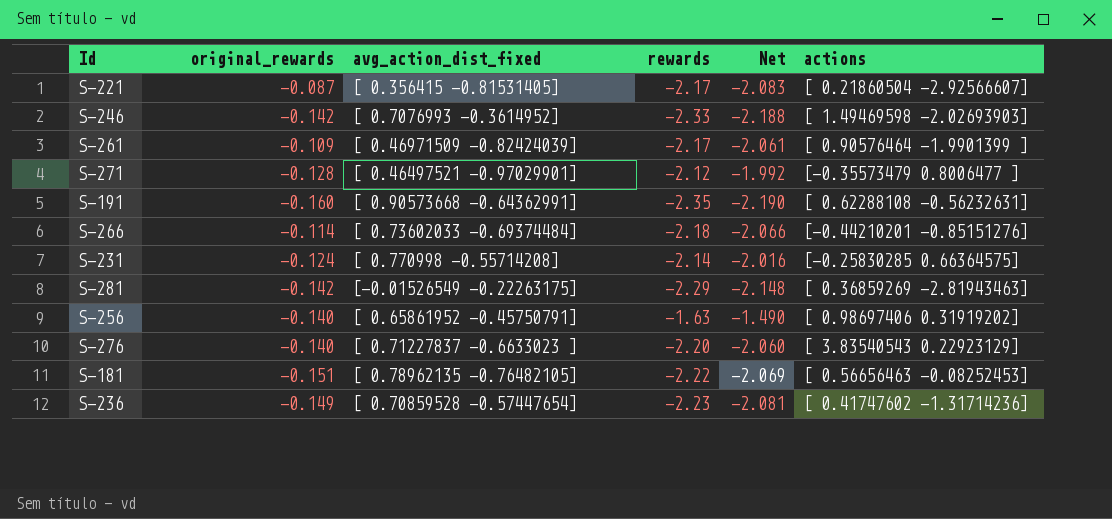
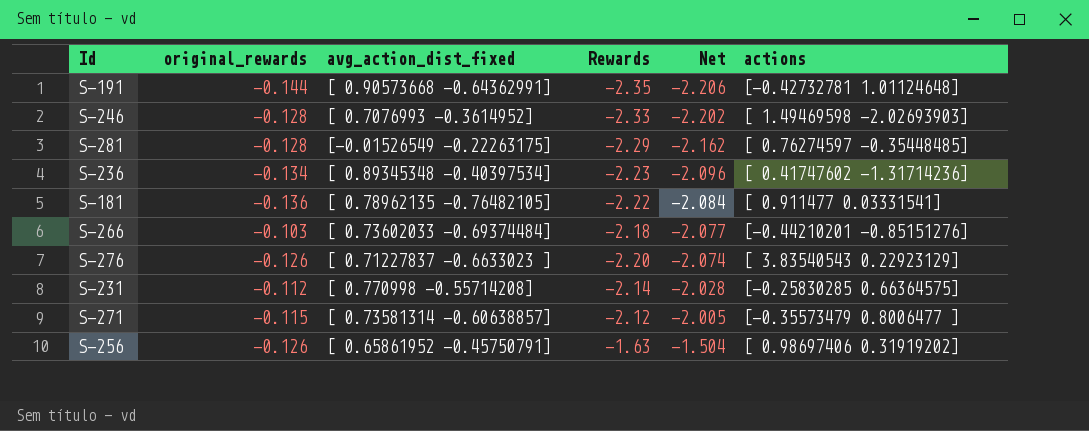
row order: none -> Net ascending
column name: rewards -> Rewards
row S-221: -0.087 | [ 0.356415 -0.81531405] | -2.17 | -2.083 | [ 0.21860504 -2.92566607] -> none
row S-261: -0.109 | [ 0.46971509 -0.82424039] | -2.17 | -2.061 | [ 0.90576464 -1.9901399 ] -> none
S-191 | original_rewards: -0.160 -> -0.144
S-191 | Net: -2.190 -> -2.206
S-191 | actions: [ 0.62288108 -0.56232631] -> [-0.42732781 1.01124648]
S-246 | original_rewards: -0.142 -> -0.128
S-246 | Net: -2.188 -> -2.202
S-281 | original_rewards: -0.142 -> -0.128
S-281 | Net: -2.148 -> -2.162
S-281 | actions: [ 0.36859269 -2.81943463] -> [ 0.76274597 -0.35448485]
S-236 | original_rewards: -0.149 -> -0.134
S-236 | avg_action_dist_fixed: [ 0.70859528 -0.57447654] -> [ 0.89345348 -0.40397534]
S-236 | Net: -2.081 -> -2.096
S-181 | original_rewards: -0.151 -> -0.136
S-181 | Net: -2.069 -> -2.084
S-181 | actions: [ 0.56656463 -0.08252453] -> [ 0.911477 0.03331541]
S-266 | original_rewards: -0.114 -> -0.103
S-266 | Net: -2.066 -> -2.077
S-276 | original_rewards: -0.140 -> -0.126
S-276 | Net: -2.060 -> -2.074
S-231 | original_rewards: -0.124 -> -0.112
S-231 | Net: -2.016 -> -2.028
S-271 | original_rewards: -0.128 -> -0.115
S-271 | avg_action_dist_fixed: [ 0.46497521 -0.97029901] -> [ 0.73581314 -0.60638857]
S-271 | Net: -1.992 -> -2.005
S-256 | original_rewards: -0.140 -> -0.126
S-256 | Net: -1.490 -> -1.504

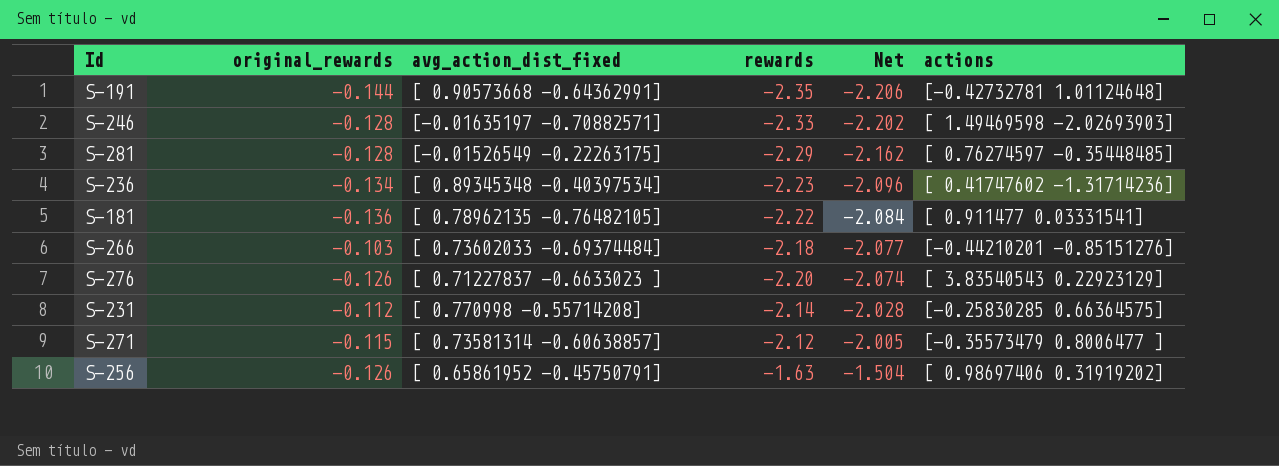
column name: Rewards -> rewards
S-246 | avg_action_dist_fixed: [ 0.7076993 -0.3614952] -> [-0.01635197 -0.70882571]

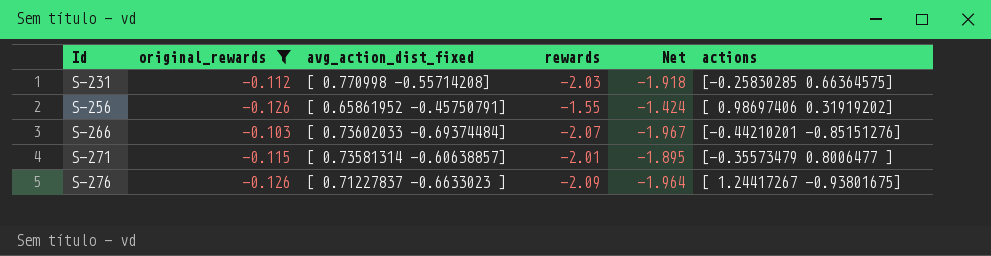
filter: none -> original_rewards >= -0.126
row order: Net ascending -> Id ascending
S-231 | rewards: -2.14 -> -2.03
S-231 | Net: -2.028 -> -1.918
S-256 | rewards: -1.63 -> -1.55
S-256 | Net: -1.504 -> -1.424
S-266 | rewards: -2.18 -> -2.07
S-266 | Net: -2.077 -> -1.967
S-271 | rewards: -2.12 -> -2.01
S-271 | Net: -2.005 -> -1.895
S-276 | rewards: -2.20 -> -2.09
S-276 | Net: -2.074 -> -1.964
S-276 | actions: [ 3.83540543 0.22923129] -> [ 1.24417267 -0.93801675]

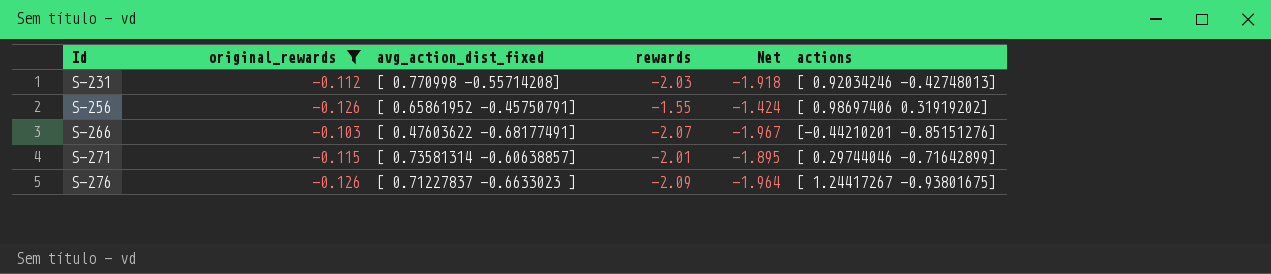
S-231 | actions: [-0.25830285 0.66364575] -> [ 0.92034246 -0.42748013]
S-266 | avg_action_dist_fixed: [ 0.73602033 -0.69374484] -> [ 0.47603622 -0.68177491]
S-271 | actions: [-0.35573479 0.8006477 ] -> [ 0.29744046 -0.71642899]

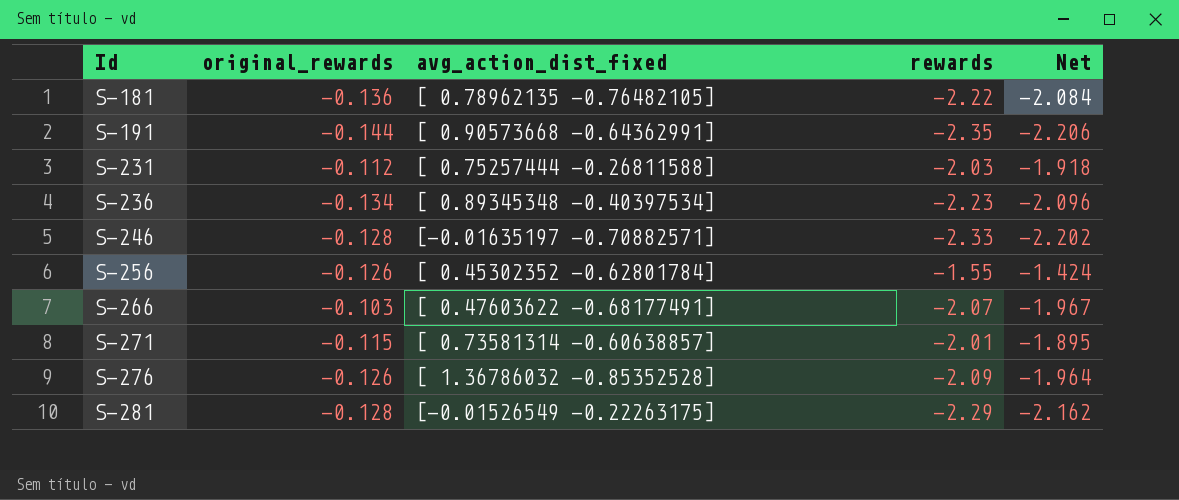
filter: original_rewards >= -0.126 -> none
column actions | position: 6 -> none
S-231 | avg_action_dist_fixed: [ 0.770998 -0.55714208] -> [ 0.75257444 -0.26811588]
S-256 | avg_action_dist_fixed: [ 0.65861952 -0.45750791] -> [ 0.45302352 -0.62801784]
S-276 | avg_action_dist_fixed: [ 0.71227837 -0.6633023 ] -> [ 1.36786032 -0.85352528]

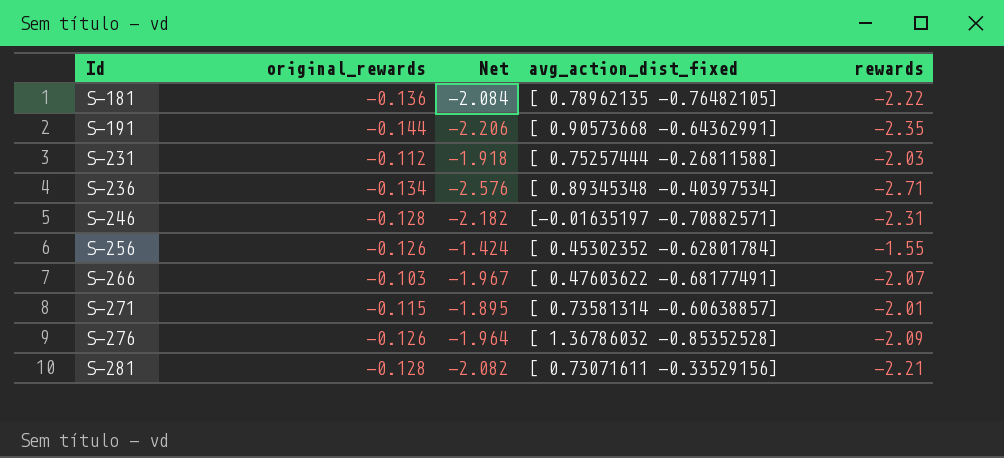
column Net | position: 5 -> 3
S-236 | Net: -2.096 -> -2.576
S-236 | rewards: -2.23 -> -2.71
S-246 | Net: -2.202 -> -2.182
S-246 | rewards: -2.33 -> -2.31
S-281 | Net: -2.162 -> -2.082
S-281 | avg_action_dist_fixed: [-0.01526549 -0.22263175] -> [ 0.73071611 -0.33529156]
S-281 | rewards: -2.29 -> -2.21

